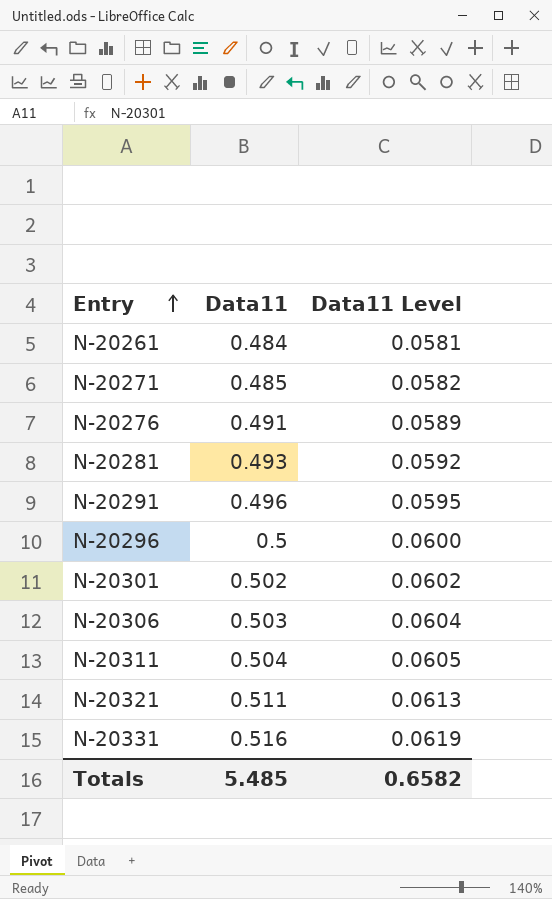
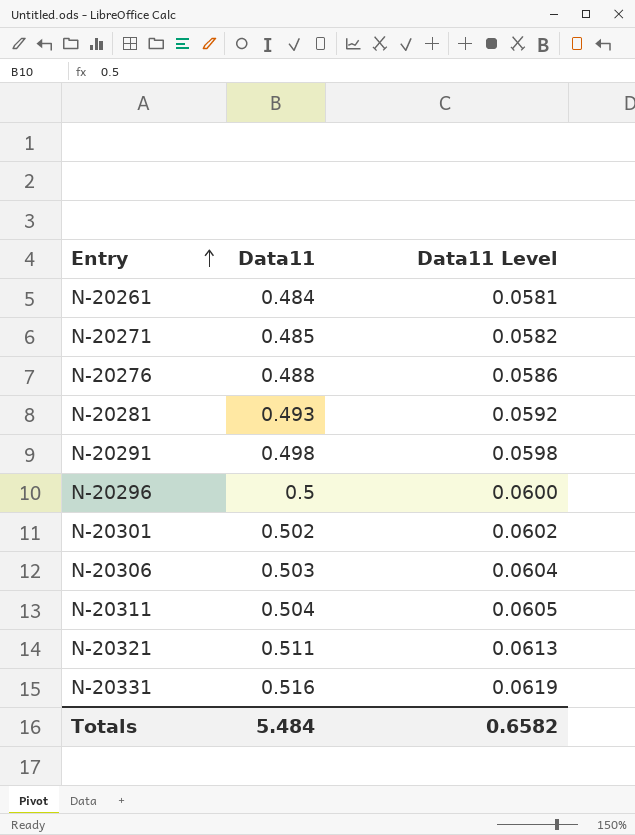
N-20276 | Data11: 0.491 -> 0.488
N-20276 | Data11 Level: 0.0589 -> 0.0586
N-20291 | Data11: 0.496 -> 0.498
N-20291 | Data11 Level: 0.0595 -> 0.0598
Totals | Data11: 5.485 -> 5.484

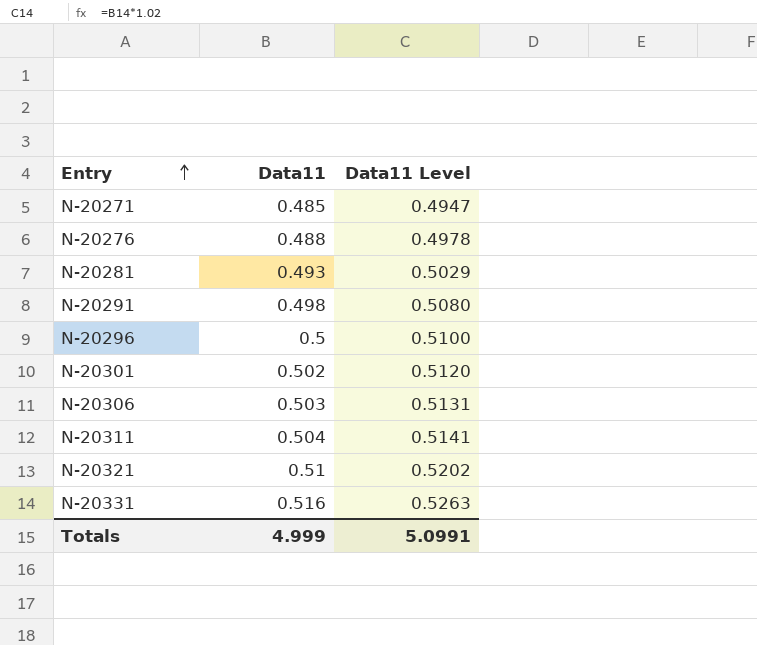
column Data11 Level | formula: [Data11] * 0.12 -> [Data11] * 1.02
row N-20261: 0.484 | 0.0581 -> none
N-20321 | Data11: 0.511 -> 0.51
Totals | Data11: 5.484 -> 4.999
Totals | Data11 Level: 0.6582 -> 5.0991

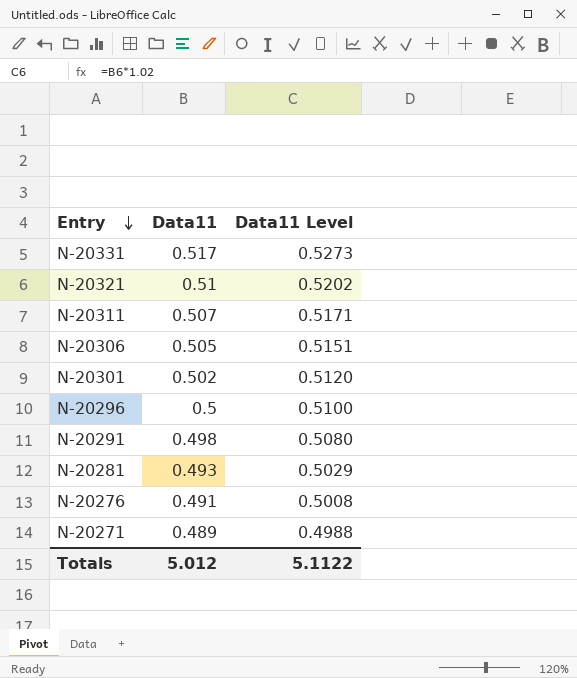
row order: Entry ascending -> Entry descending
N-20331 | Data11: 0.516 -> 0.517
N-20331 | Data11 Level: 0.5263 -> 0.5273
N-20311 | Data11: 0.504 -> 0.507
N-20311 | Data11 Level: 0.5141 -> 0.5171
N-20306 | Data11: 0.503 -> 0.505
N-20306 | Data11 Level: 0.5131 -> 0.5151
N-20276 | Data11: 0.488 -> 0.491
N-20276 | Data11 Level: 0.4978 -> 0.5008
N-20271 | Data11: 0.485 -> 0.489
N-20271 | Data11 Level: 0.4947 -> 0.4988
Totals | Data11: 4.999 -> 5.012
Totals | Data11 Level: 5.0991 -> 5.1122

